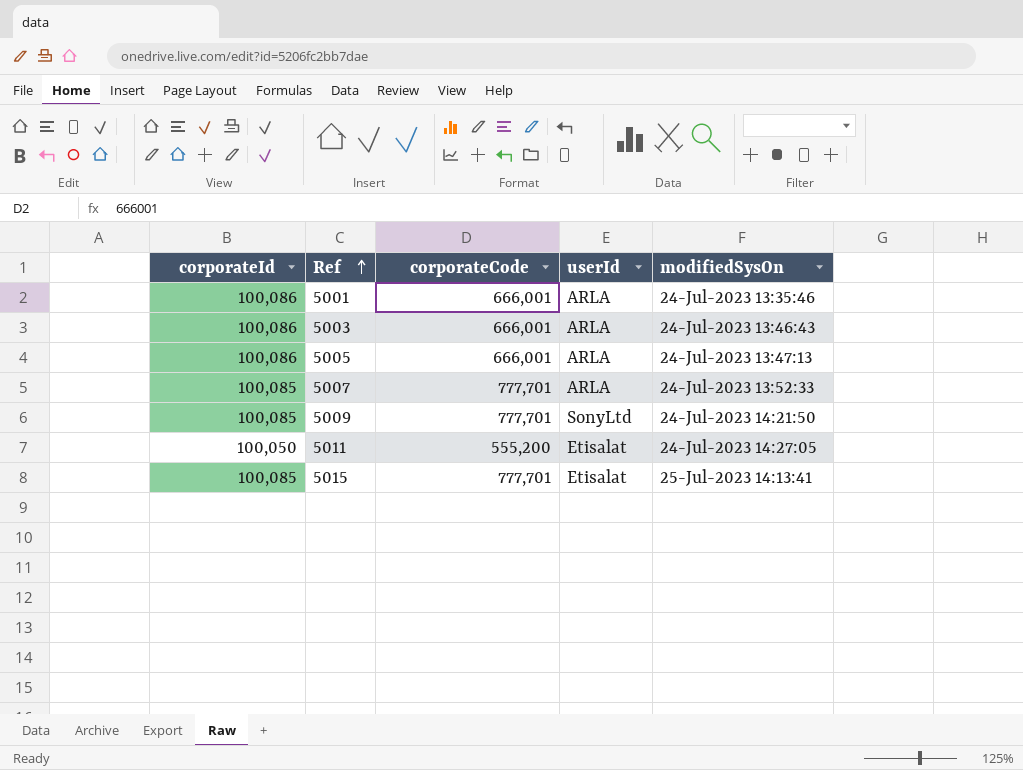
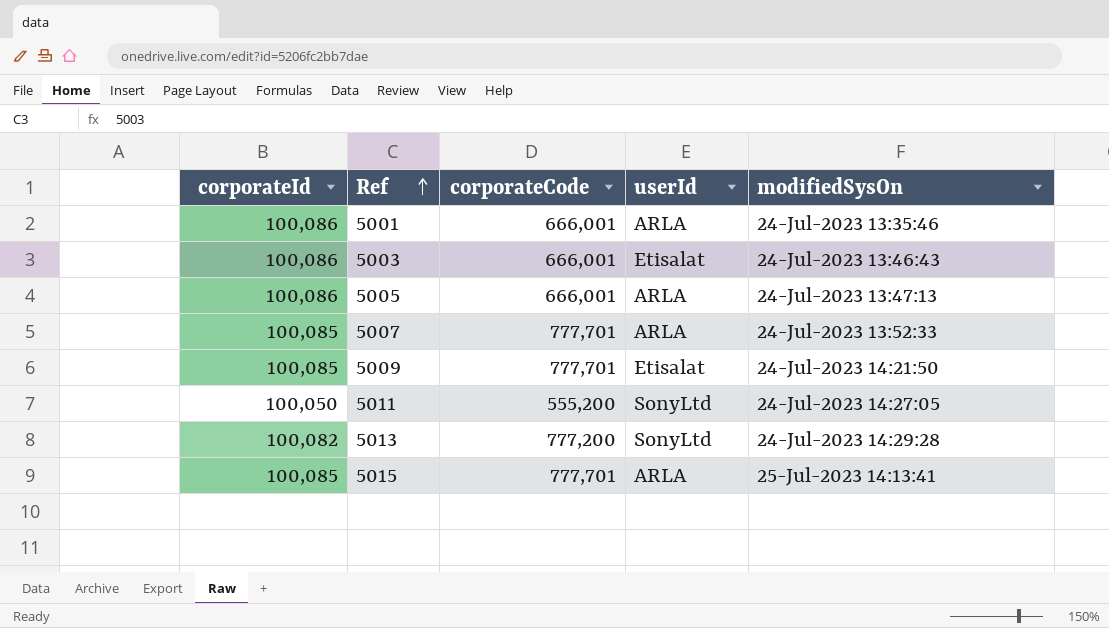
5003 | userId: ARLA -> Etisalat
5009 | userId: SonyLtd -> Etisalat
5011 | userId: Etisalat -> SonyLtd
row 5013: none -> 100,082 | 777,200 | SonyLtd | 24-Jul-2023 14:29:28
5015 | userId: Etisalat -> ARLA

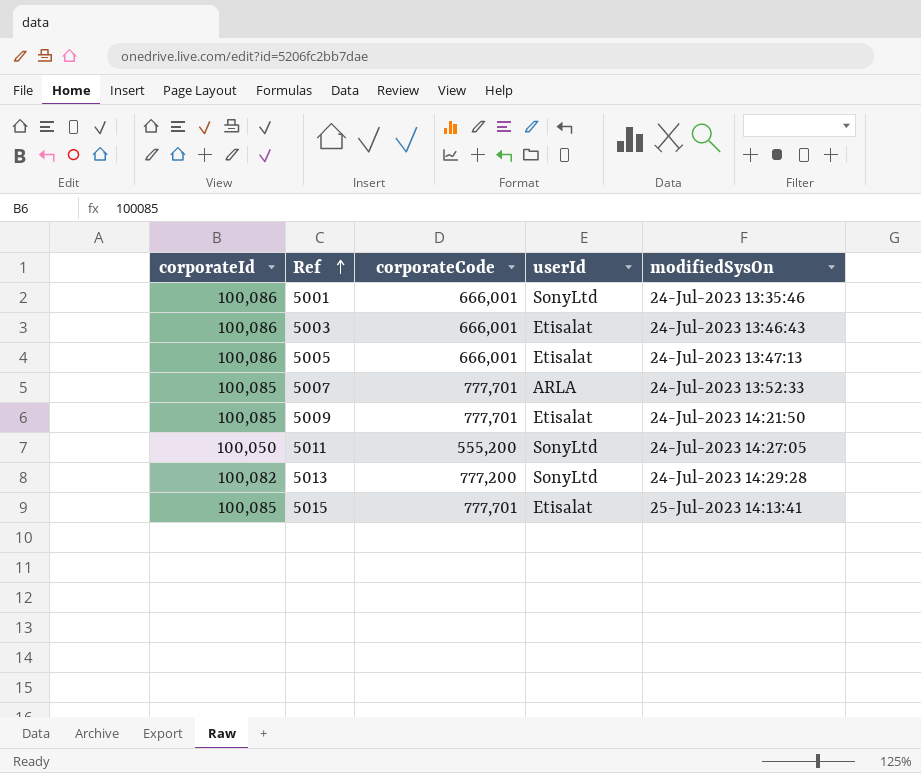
5001 | userId: ARLA -> SonyLtd
5005 | userId: ARLA -> Etisalat
5015 | userId: ARLA -> Etisalat

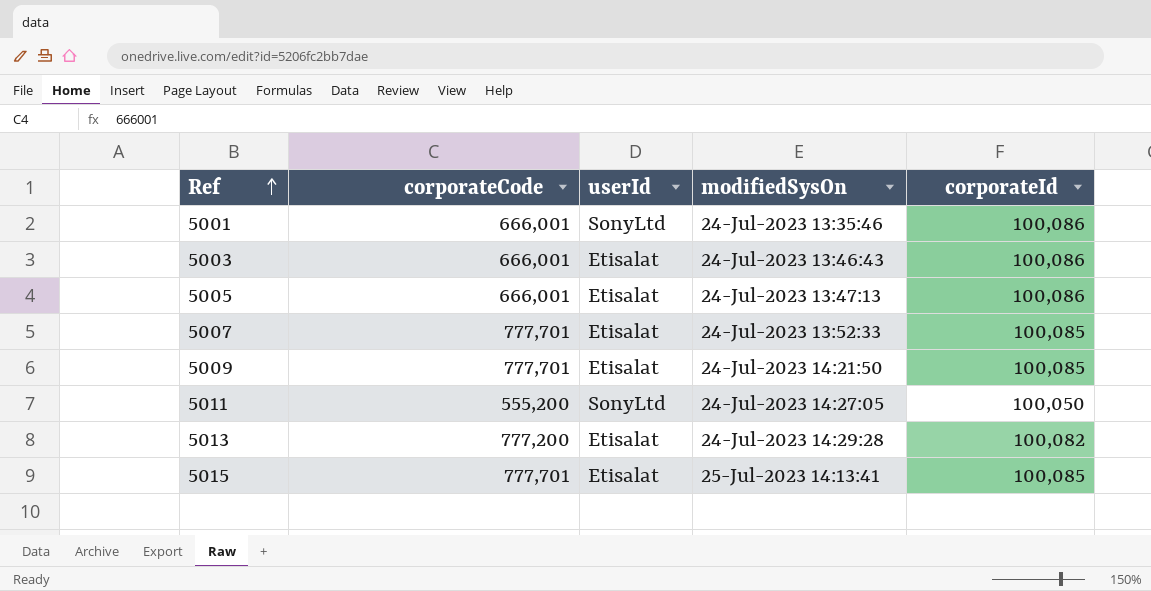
column corporateId | position: 1 -> 5
5007 | userId: ARLA -> Etisalat
5013 | userId: SonyLtd -> Etisalat

